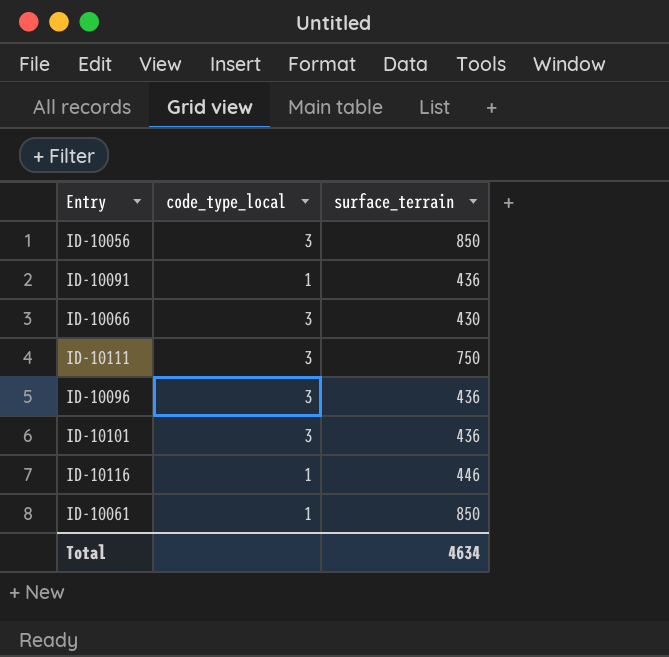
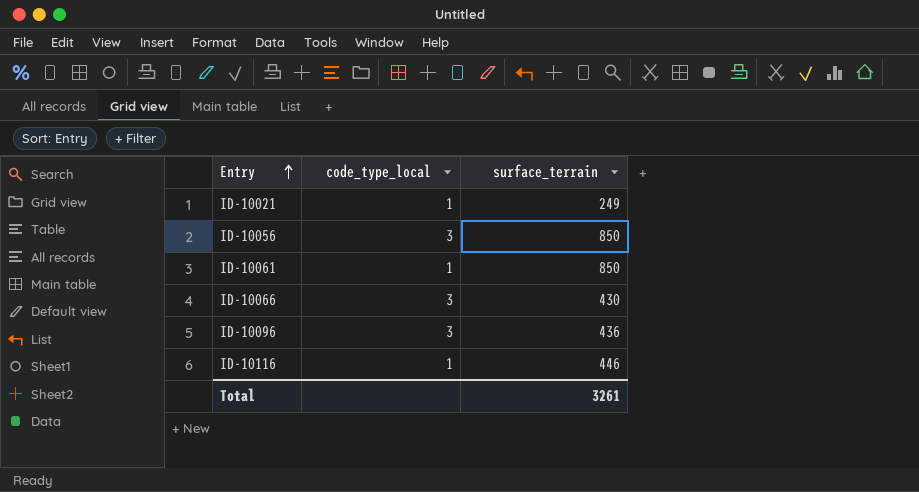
row order: none -> Entry ascending
row ID-10091: 1 | 436 -> none
row ID-10111: 3 | 750 -> none
row ID-10101: 3 | 436 -> none
row ID-10021: none -> 1 | 249
Total | surface_terrain: 4634 -> 3261

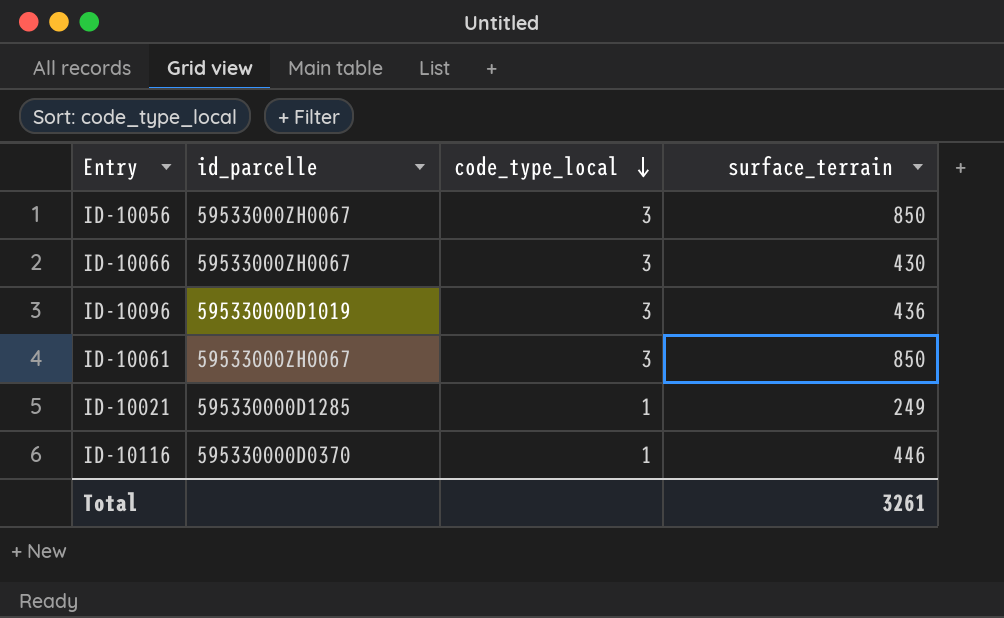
row order: Entry ascending -> code_type_local descending
column id_parcelle | position: none -> 2
ID-10061 | code_type_local: 1 -> 3

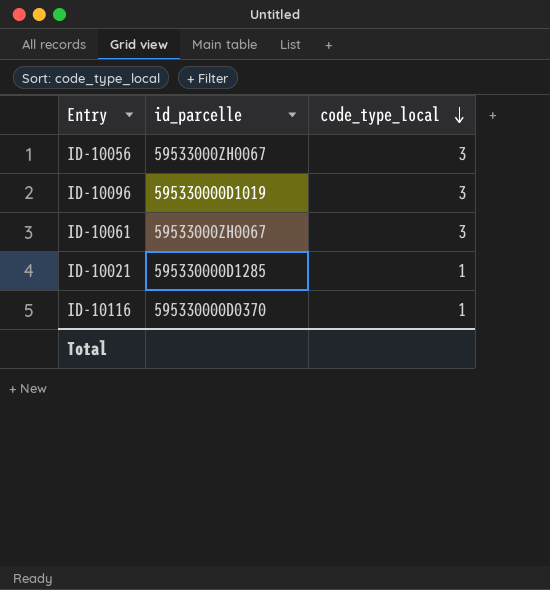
column surface_terrain | position: 4 -> none
row ID-10066: 59533000ZH0067 | 3 | 430 -> none

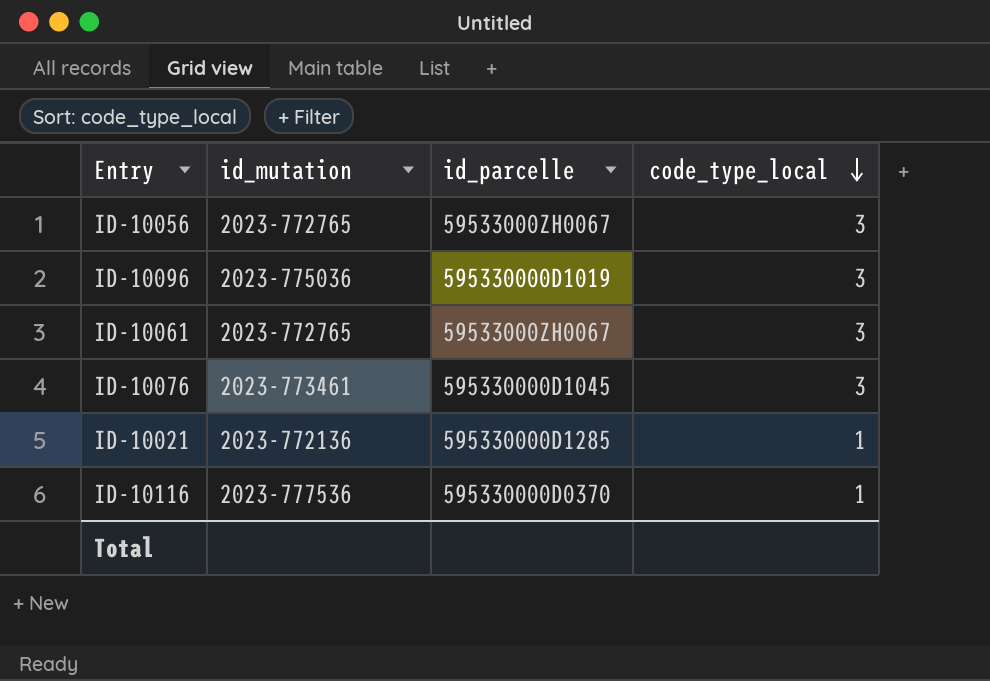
column id_mutation | position: none -> 2
row ID-10076: none -> 2023-773461 | 595330000D1045 | 3

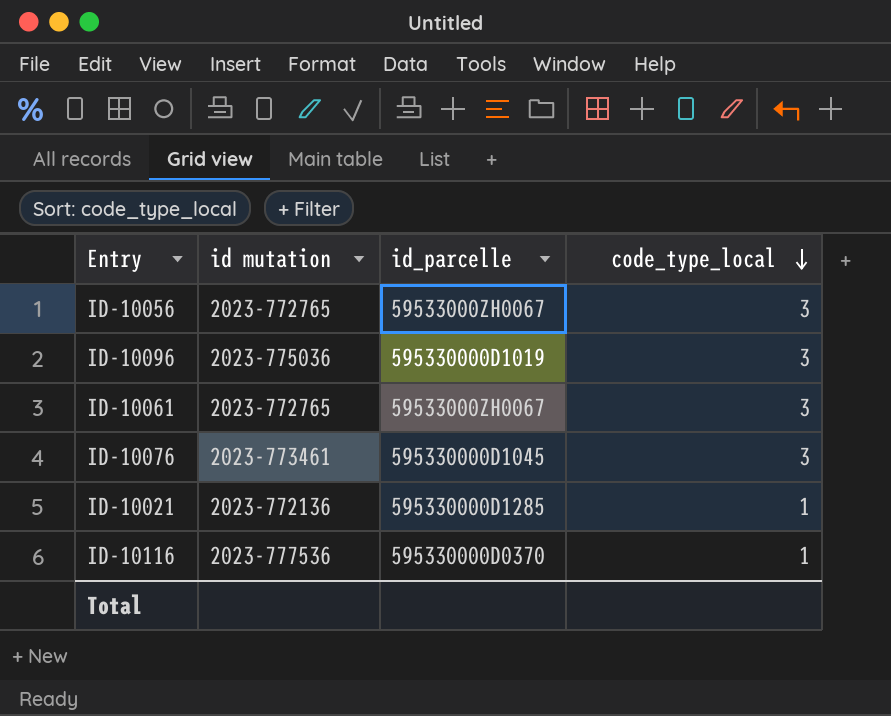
column name: id_mutation -> id mutation

